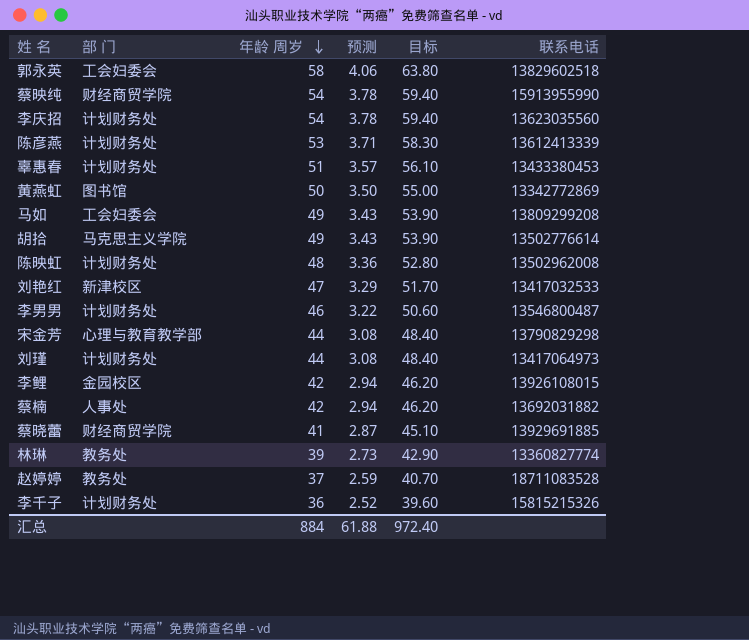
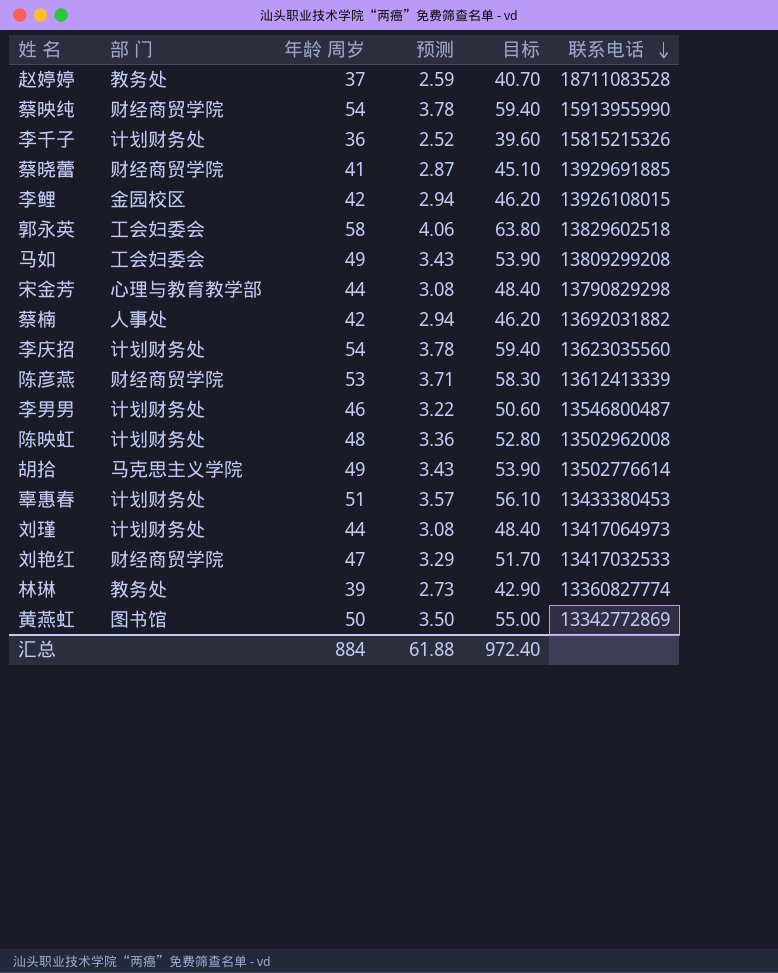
row order: 年龄 周岁 descending -> 联系电话 descending
陈彦燕 | 部 门: 计划财务处 -> 财经商贸学院
刘艳红 | 部 门: 新津校区 -> 财经商贸学院

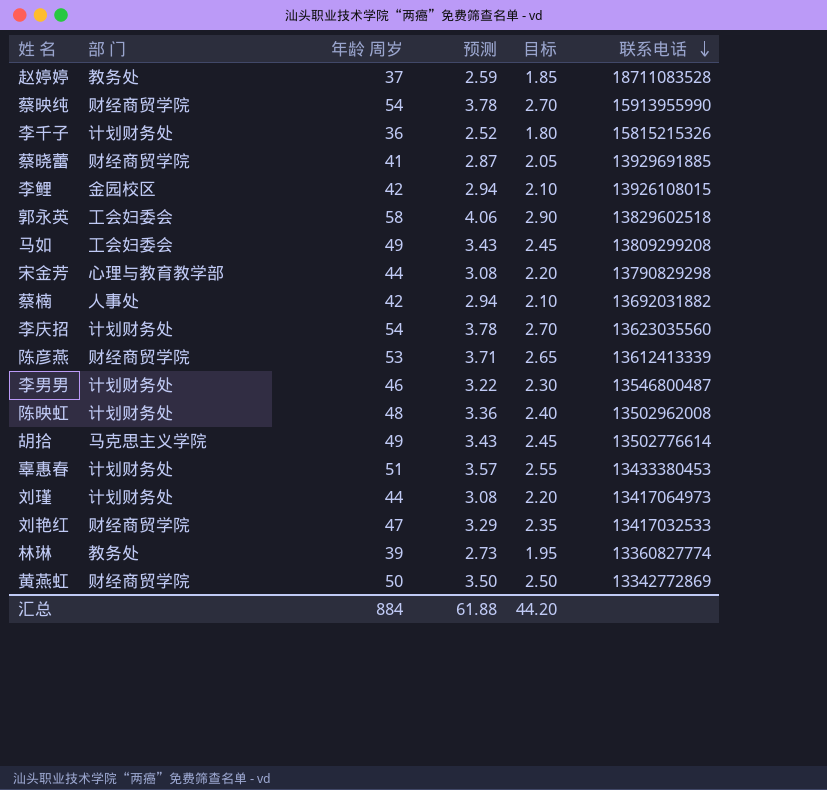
column 目标 | formula: [年龄 周岁] * 1.1 -> [年龄 周岁] * 0.05
黄燕虹 | 部 门: 图书馆 -> 财经商贸学院
汇总 | 目标: 972.40 -> 44.20

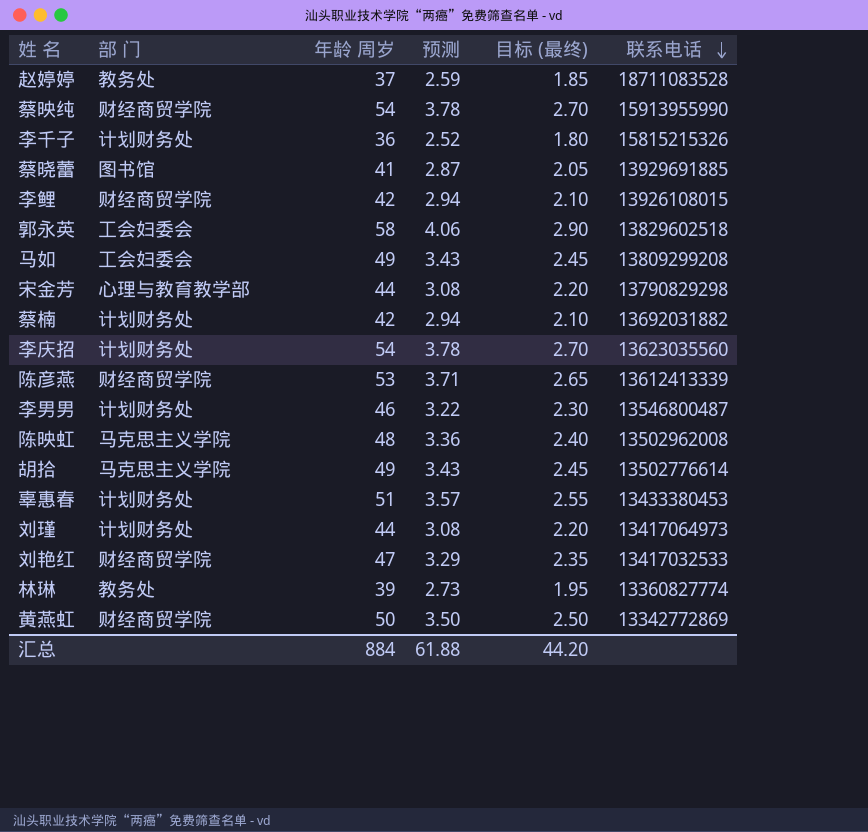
column name: 目标 -> 目标 (最终)
蔡晓蕾 | 部 门: 财经商贸学院 -> 图书馆
李鲤 | 部 门: 金园校区 -> 财经商贸学院
蔡楠 | 部 门: 人事处 -> 计划财务处
陈映虹 | 部 门: 计划财务处 -> 马克思主义学院

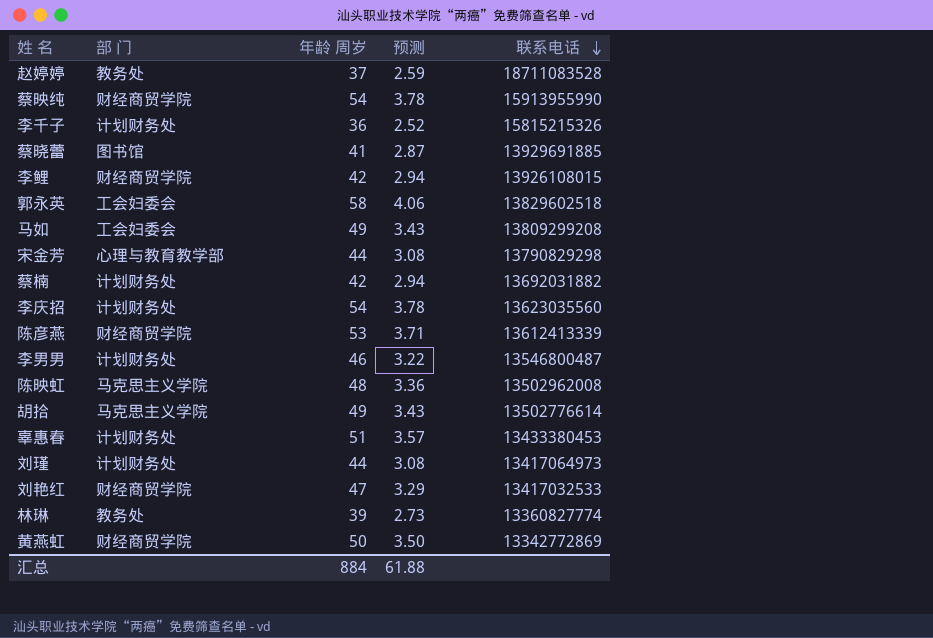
column 目标 (最终) | formula: [年龄 周岁] * 0.05 -> none

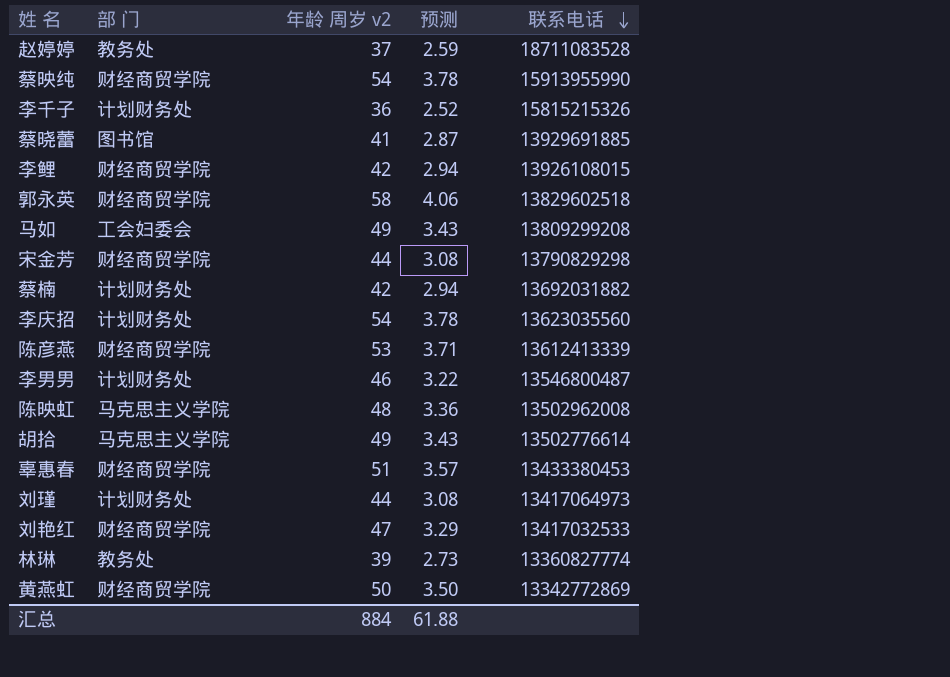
column name: 年龄 周岁 -> 年龄 周岁 v2
郭永英 | 部 门: 工会妇委会 -> 财经商贸学院
宋金芳 | 部 门: 心理与教育教学部 -> 财经商贸学院
辜惠春 | 部 门: 计划财务处 -> 财经商贸学院

